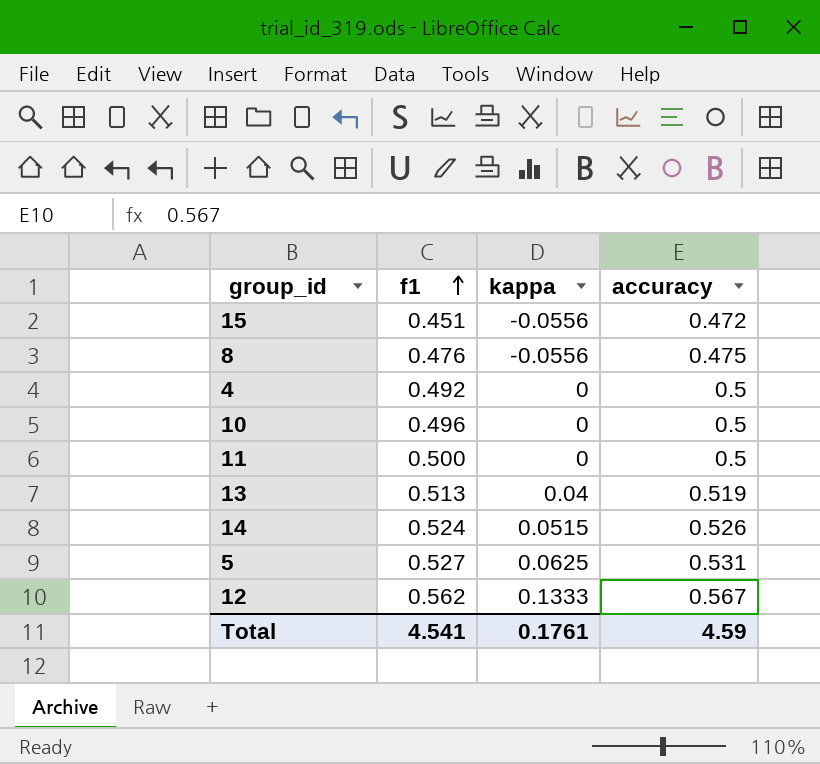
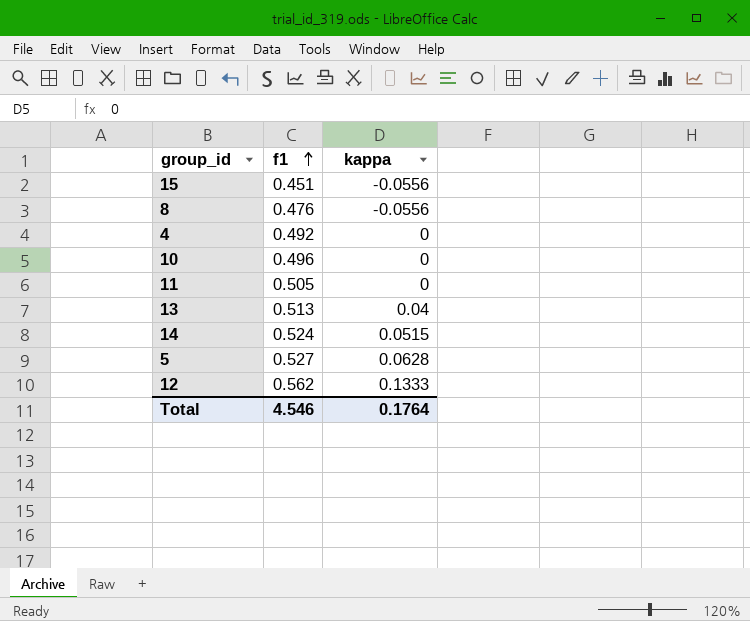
column accuracy | position: 4 -> none
11 | f1: 0.500 -> 0.505
5 | kappa: 0.0625 -> 0.0628
Total | f1: 4.541 -> 4.546
Total | kappa: 0.1761 -> 0.1764

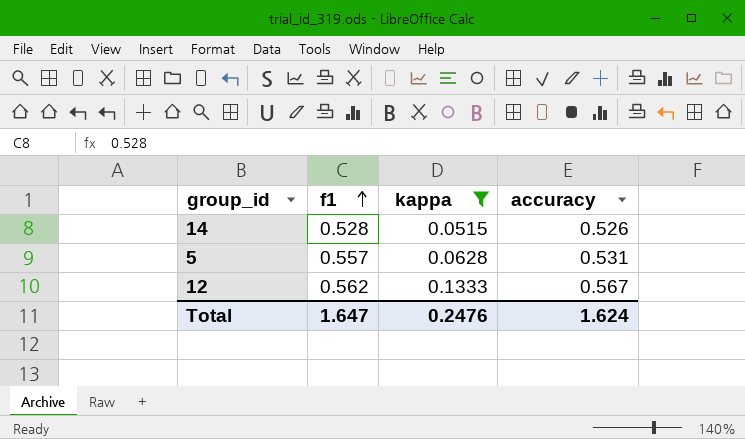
filter: none -> kappa >= 0.0515
column accuracy | position: none -> 4
14 | f1: 0.524 -> 0.528
5 | f1: 0.527 -> 0.557
Total | f1: 4.546 -> 1.647
Total | kappa: 0.1764 -> 0.2476

